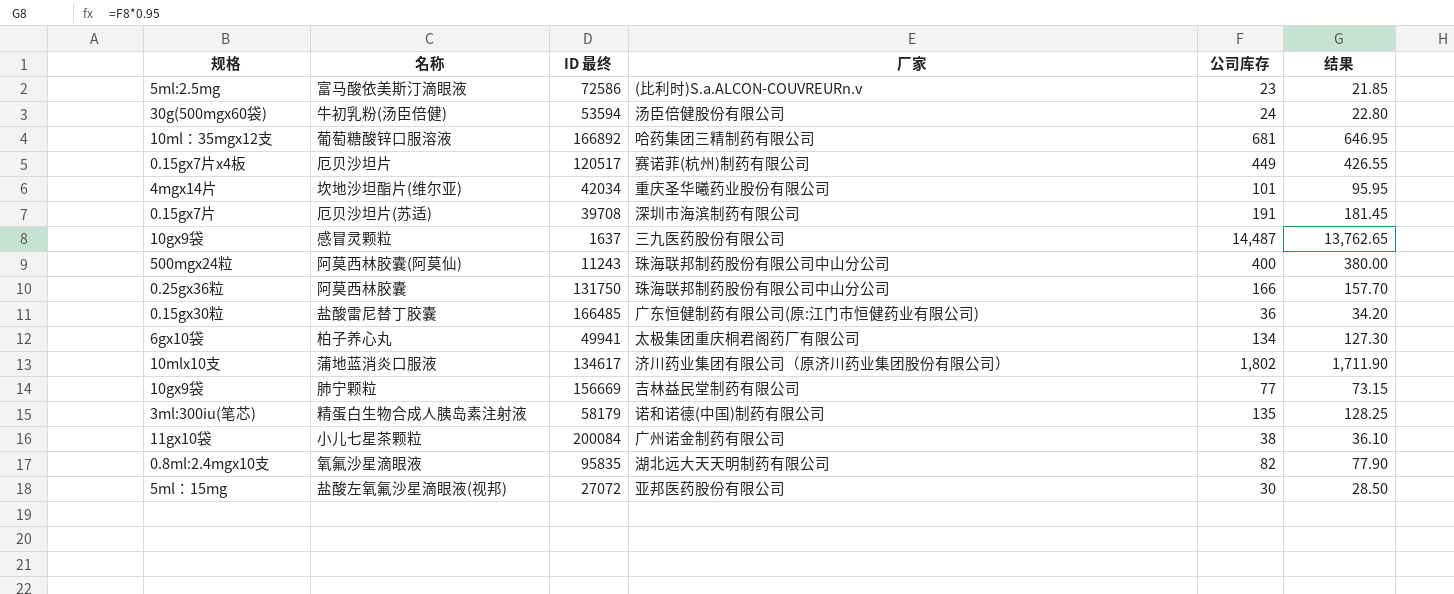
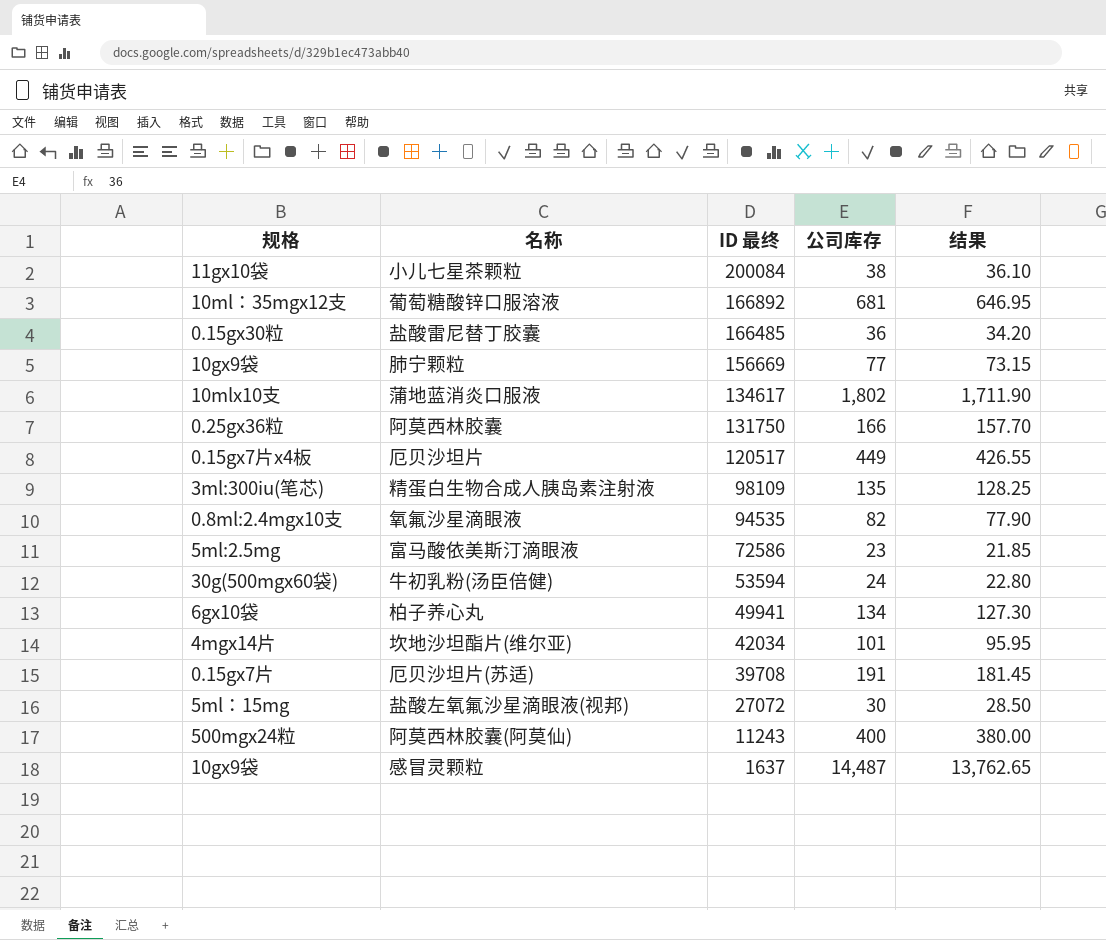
row order: none -> ID 最终 descending
column 厂家 | position: 4 -> none
精蛋白生物合成人胰岛素注射液 | ID 最终: 58179 -> 98109
氧氟沙星滴眼液 | ID 最终: 95835 -> 94535

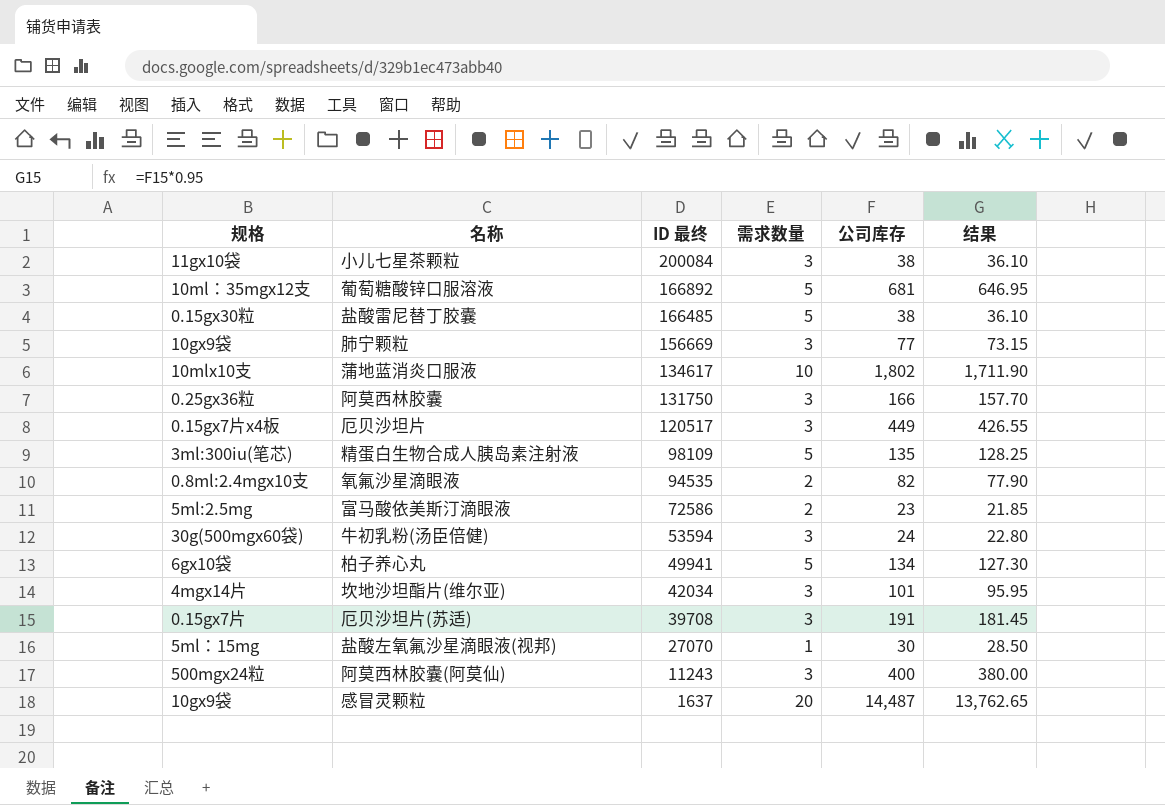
column 需求数量 | position: none -> 4
盐酸雷尼替丁胶囊 | 公司库存: 36 -> 38
盐酸雷尼替丁胶囊 | 结果: 34.20 -> 36.10
盐酸左氧氟沙星滴眼液(视邦) | ID 最终: 27072 -> 27070

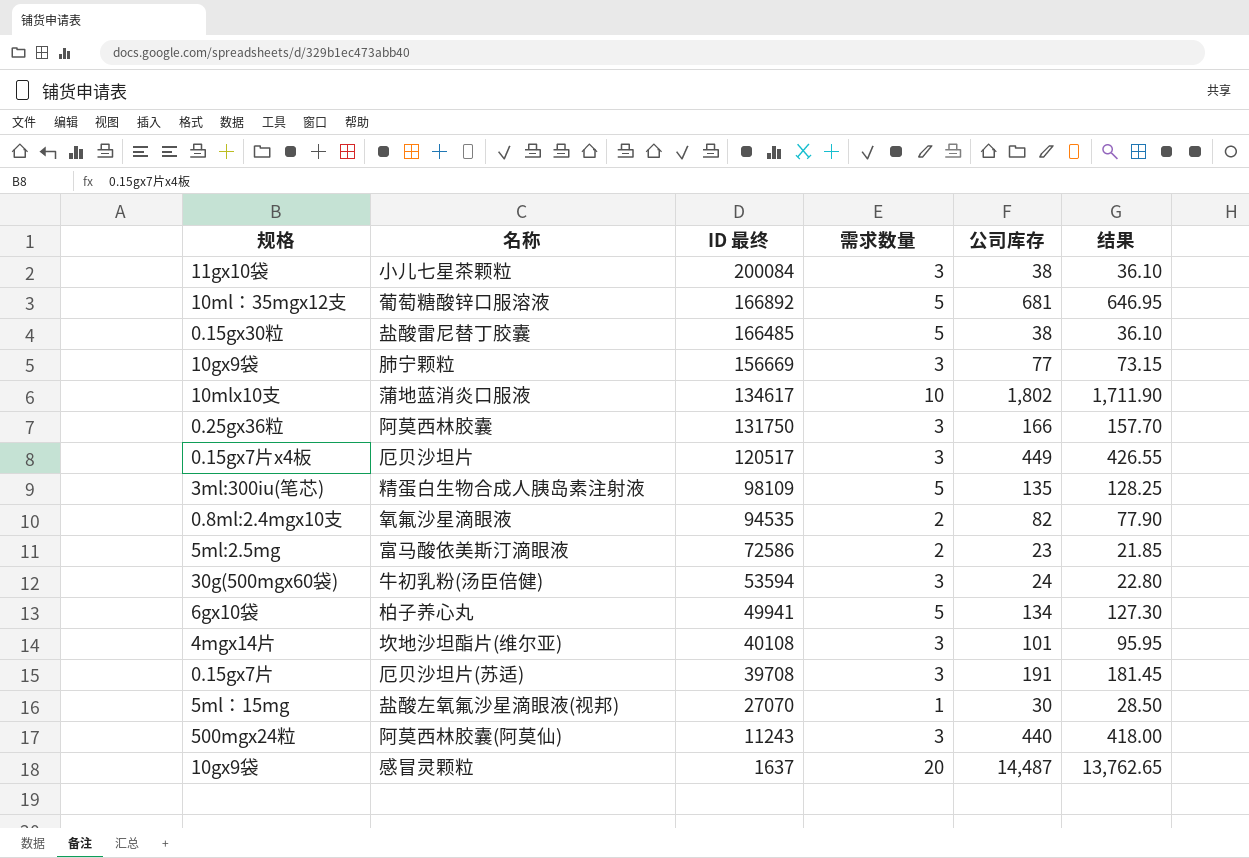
坎地沙坦酯片(维尔亚) | ID 最终: 42034 -> 40108
阿莫西林胶囊(阿莫仙) | 公司库存: 400 -> 440
阿莫西林胶囊(阿莫仙) | 结果: 380.00 -> 418.00

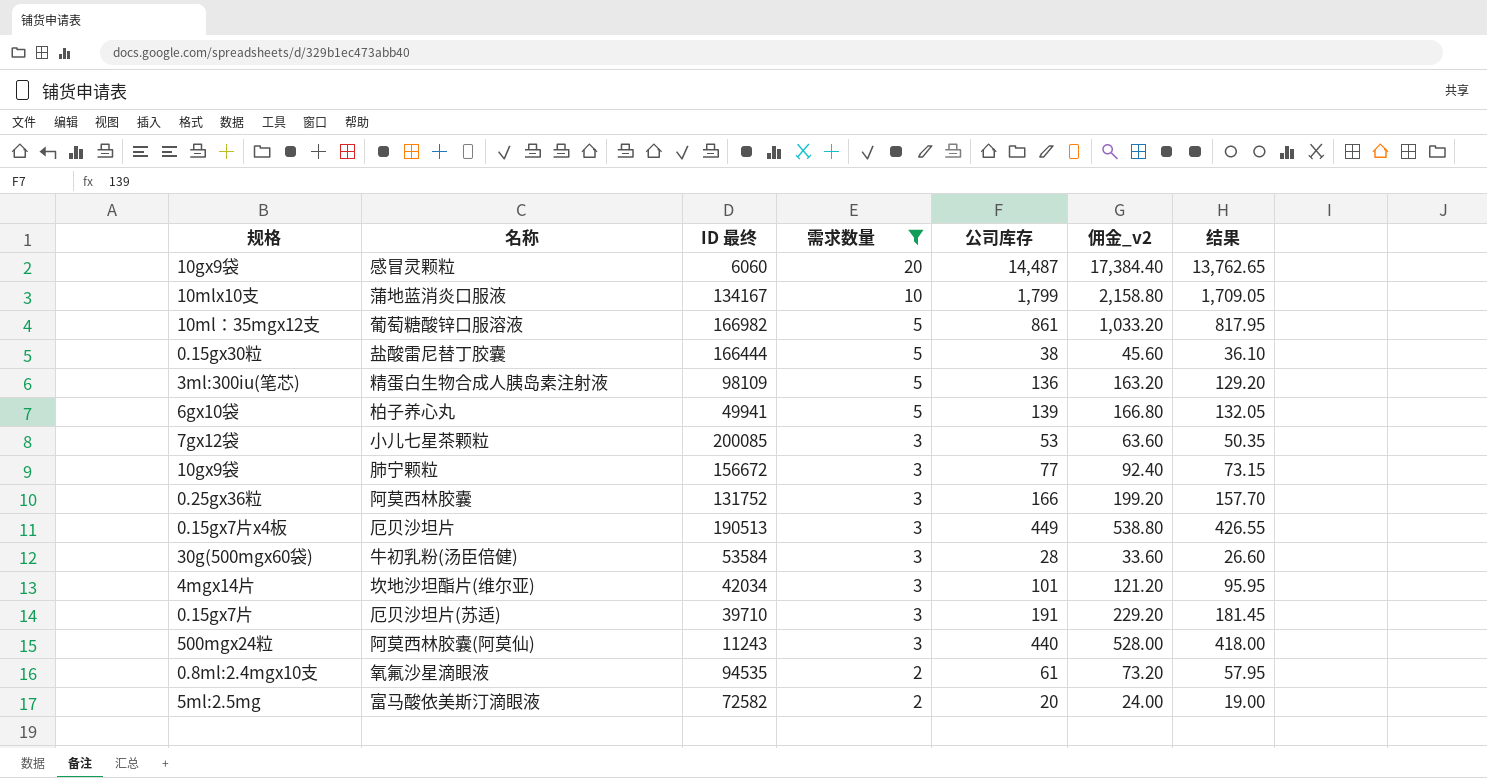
filter: none -> 需求数量 != 1
row order: ID 最终 descending -> 需求数量 descending
column 佣金_v2 | formula: none -> [公司库存] * 1.2
感冒灵颗粒 | ID 最终: 1637 -> 6060
蒲地蓝消炎口服液 | ID 最终: 134617 -> 134167
蒲地蓝消炎口服液 | 公司库存: 1,802 -> 1,799
蒲地蓝消炎口服液 | 结果: 1,711.90 -> 1,709.05
葡萄糖酸锌口服溶液 | ID 最终: 166892 -> 166982
葡萄糖酸锌口服溶液 | 公司库存: 681 -> 861
葡萄糖酸锌口服溶液 | 结果: 646.95 -> 817.95
盐酸雷尼替丁胶囊 | ID 最终: 166485 -> 166444
精蛋白生物合成人胰岛素注射液 | 公司库存: 135 -> 136
精蛋白生物合成人胰岛素注射液 | 结果: 128.25 -> 129.20
柏子养心丸 | 公司库存: 134 -> 139
柏子养心丸 | 结果: 127.30 -> 132.05
小儿七星茶颗粒 | 规格: 11gx10袋 -> 7gx12袋
小儿七星茶颗粒 | ID 最终: 200084 -> 200085
小儿七星茶颗粒 | 公司库存: 38 -> 53
小儿七星茶颗粒 | 结果: 36.10 -> 50.35
肺宁颗粒 | ID 最终: 156669 -> 156672
阿莫西林胶囊 | ID 最终: 131750 -> 131752
厄贝沙坦片 | ID 最终: 120517 -> 190513
牛初乳粉(汤臣倍健) | ID 最终: 53594 -> 53584
牛初乳粉(汤臣倍健) | 公司库存: 24 -> 28
牛初乳粉(汤臣倍健) | 结果: 22.80 -> 26.60
坎地沙坦酯片(维尔亚) | ID 最终: 40108 -> 42034
厄贝沙坦片(苏适) | ID 最终: 39708 -> 39710
氧氟沙星滴眼液 | 公司库存: 82 -> 61
氧氟沙星滴眼液 | 结果: 77.90 -> 57.95
富马酸依美斯汀滴眼液 | ID 最终: 72586 -> 72582
富马酸依美斯汀滴眼液 | 公司库存: 23 -> 20
富马酸依美斯汀滴眼液 | 结果: 21.85 -> 19.00

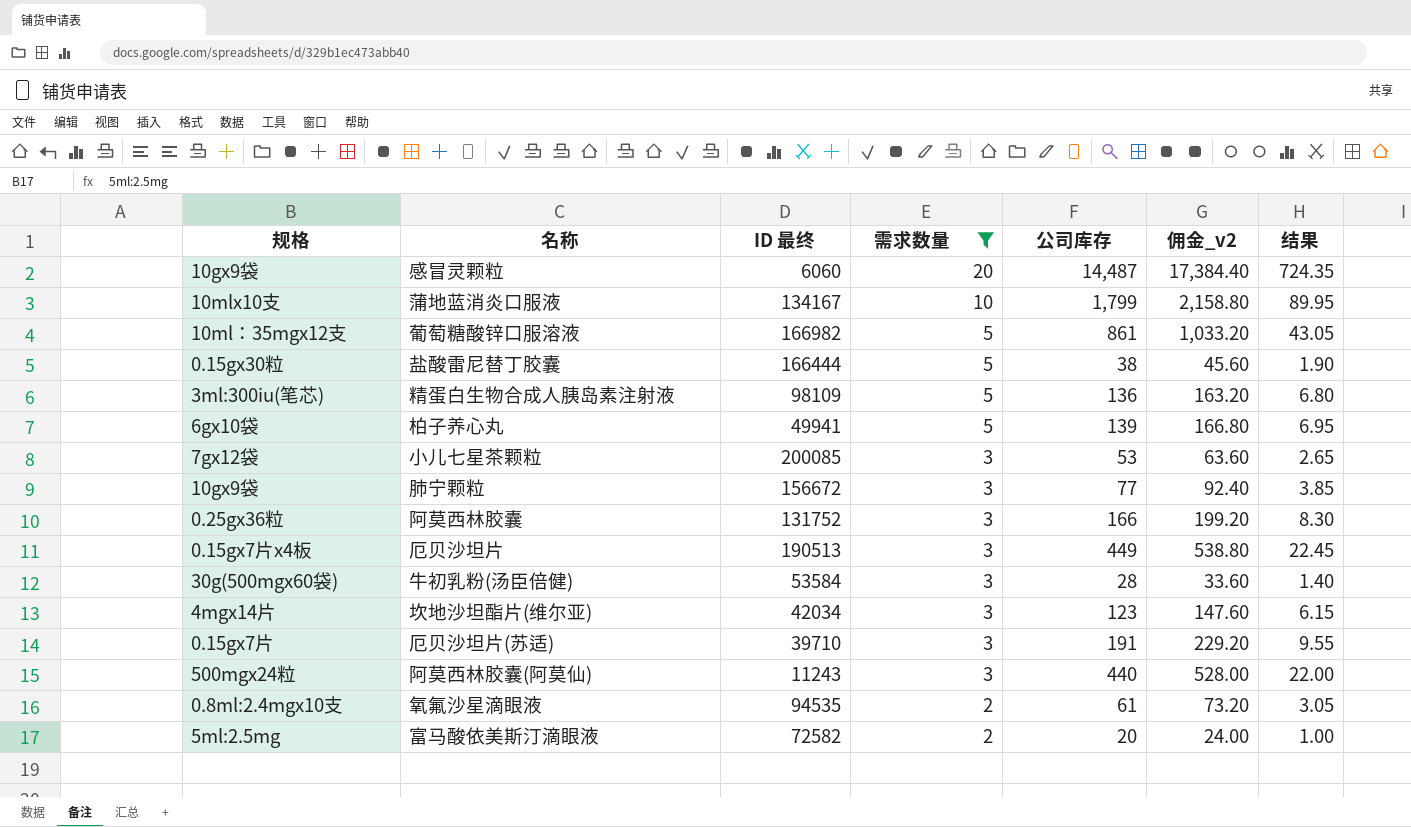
column 结果 | formula: [公司库存] * 0.95 -> [公司库存] * 0.05
坎地沙坦酯片(维尔亚) | 公司库存: 101 -> 123
坎地沙坦酯片(维尔亚) | 佣金_v2: 121.20 -> 147.60

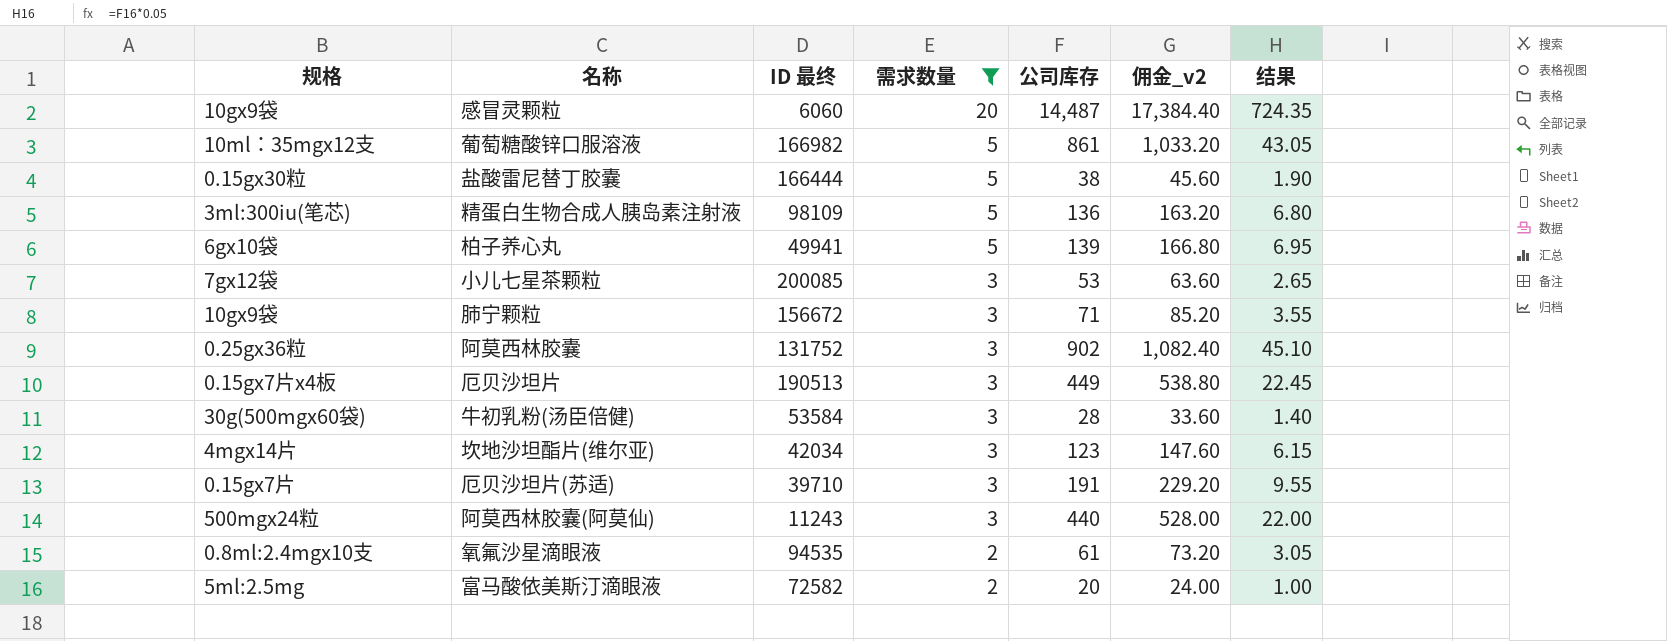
row 蒲地蓝消炎口服液: 10mlx10支 | 134167 | 10 | 1,799 | 2,158.80 | 89.95 -> none
肺宁颗粒 | 公司库存: 77 -> 71
肺宁颗粒 | 佣金_v2: 92.40 -> 85.20
肺宁颗粒 | 结果: 3.85 -> 3.55
阿莫西林胶囊 | 公司库存: 166 -> 902
阿莫西林胶囊 | 佣金_v2: 199.20 -> 1,082.40
阿莫西林胶囊 | 结果: 8.30 -> 45.10

